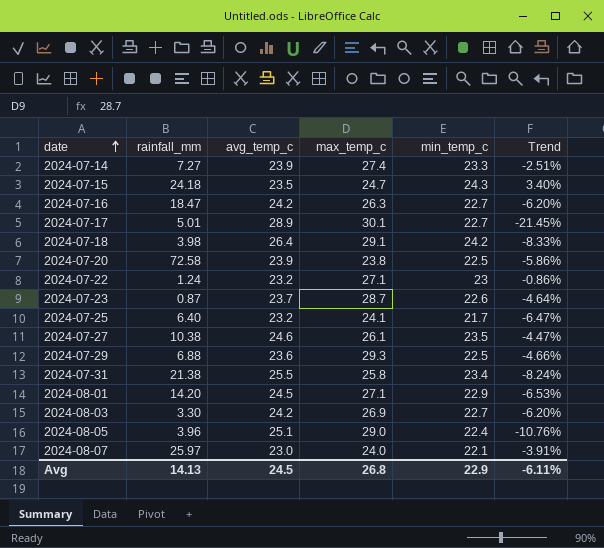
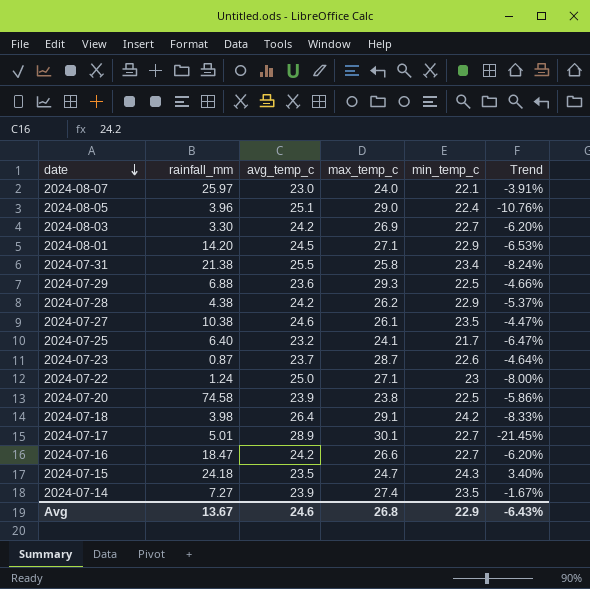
row order: date ascending -> date descending
row 2024-07-28: none -> 4.38 | 24.2 | 26.2 | 22.9 | -5.37%
2024-07-22 | avg_temp_c: 23.2 -> 25.0
2024-07-22 | Trend: -0.86% -> -8.00%
2024-07-20 | rainfall_mm: 72.58 -> 74.58
2024-07-16 | max_temp_c: 26.3 -> 26.6
2024-07-14 | min_temp_c: 23.3 -> 23.5
2024-07-14 | Trend: -2.51% -> -1.67%
Avg | rainfall_mm: 14.13 -> 13.67
Avg | avg_temp_c: 24.5 -> 24.6
Avg | Trend: -6.11% -> -6.43%

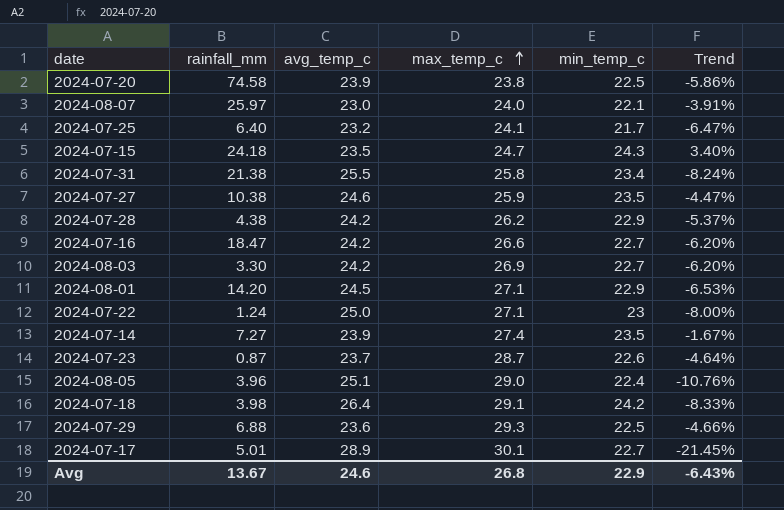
row order: date descending -> max_temp_c ascending
2024-07-27 | max_temp_c: 26.1 -> 25.9

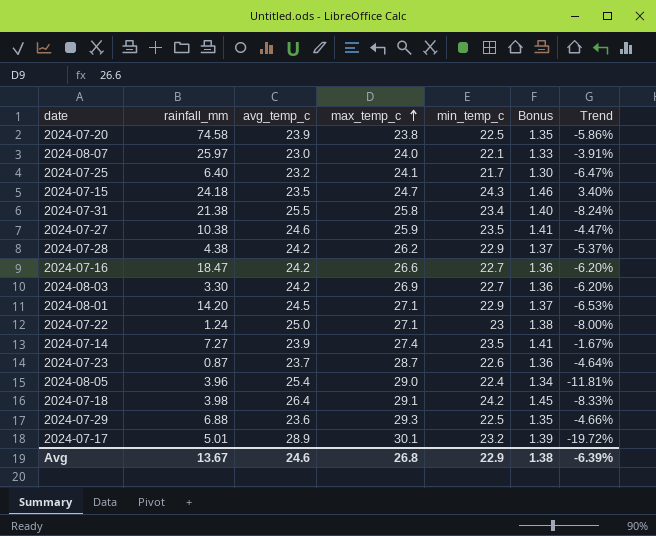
column Bonus | formula: none -> [min_temp_c] * 0.06
2024-08-05 | avg_temp_c: 25.1 -> 25.4
2024-08-05 | Trend: -10.76% -> -11.81%
2024-07-17 | min_temp_c: 22.7 -> 23.2
2024-07-17 | Trend: -21.45% -> -19.72%
Avg | Trend: -6.43% -> -6.39%

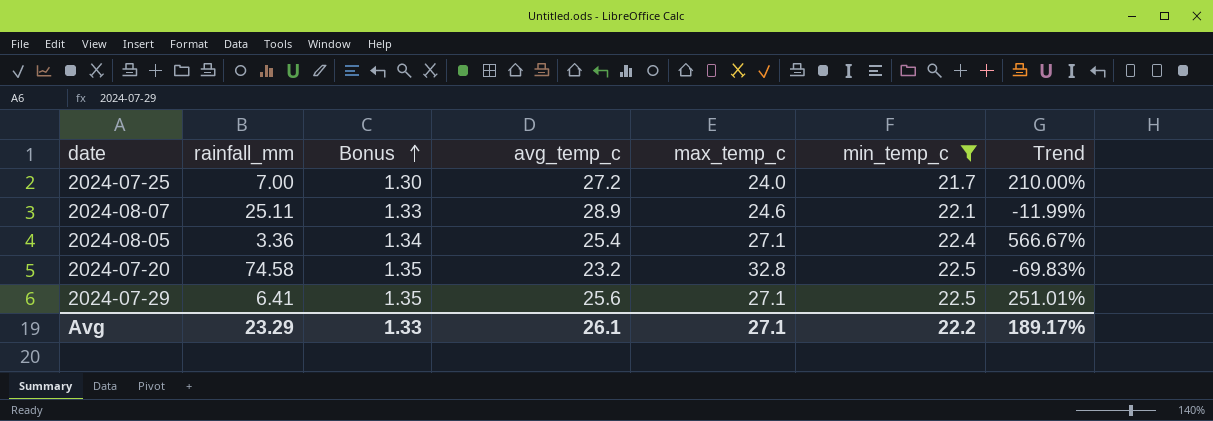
filter: none -> min_temp_c <= 22.5
row order: max_temp_c ascending -> Bonus ascending
column Bonus | position: 6 -> 3
column Trend | formula: ([min_temp_c] - [avg_temp_c]) / [avg_temp_c] -> ([min_temp_c] - [rainfall_mm]) / [rainfall_mm]
2024-07-25 | rainfall_mm: 6.40 -> 7.00
2024-07-25 | avg_temp_c: 23.2 -> 27.2
2024-07-25 | max_temp_c: 24.1 -> 24.0
2024-08-07 | rainfall_mm: 25.97 -> 25.11
2024-08-07 | avg_temp_c: 23.0 -> 28.9
2024-08-07 | max_temp_c: 24.0 -> 24.6
2024-08-05 | rainfall_mm: 3.96 -> 3.36
2024-08-05 | max_temp_c: 29.0 -> 27.1
2024-07-20 | avg_temp_c: 23.9 -> 23.2
2024-07-20 | max_temp_c: 23.8 -> 32.8
2024-07-29 | rainfall_mm: 6.88 -> 6.41
2024-07-29 | avg_temp_c: 23.6 -> 25.6
2024-07-29 | max_temp_c: 29.3 -> 27.1
Avg | rainfall_mm: 13.67 -> 23.29
Avg | Bonus: 1.38 -> 1.33
Avg | avg_temp_c: 24.6 -> 26.1
Avg | max_temp_c: 26.8 -> 27.1
Avg | min_temp_c: 22.9 -> 22.2
Avg | Trend: -6.39% -> 189.17%

